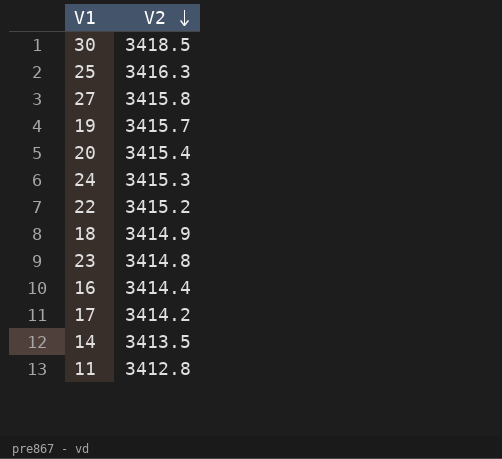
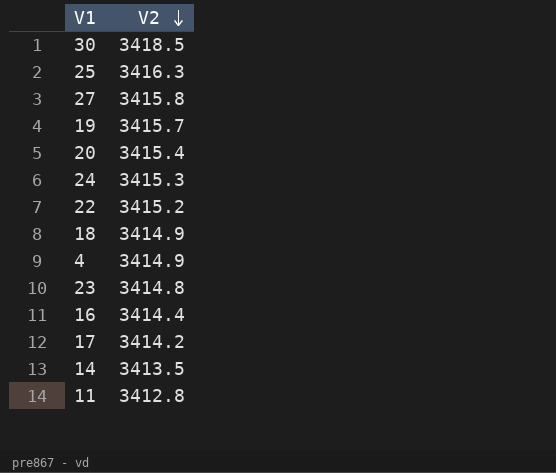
row 4: none -> 3414.9

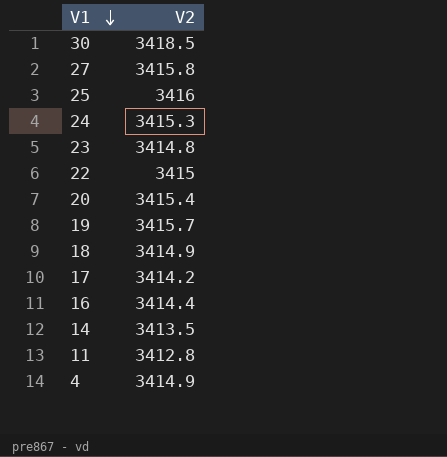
row order: V2 descending -> V1 descending
25 | V2: 3416.3 -> 3416
22 | V2: 3415.2 -> 3415

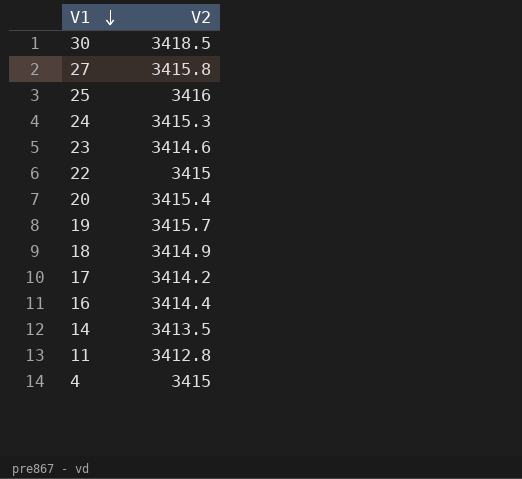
23 | V2: 3414.8 -> 3414.6
4 | V2: 3414.9 -> 3415

